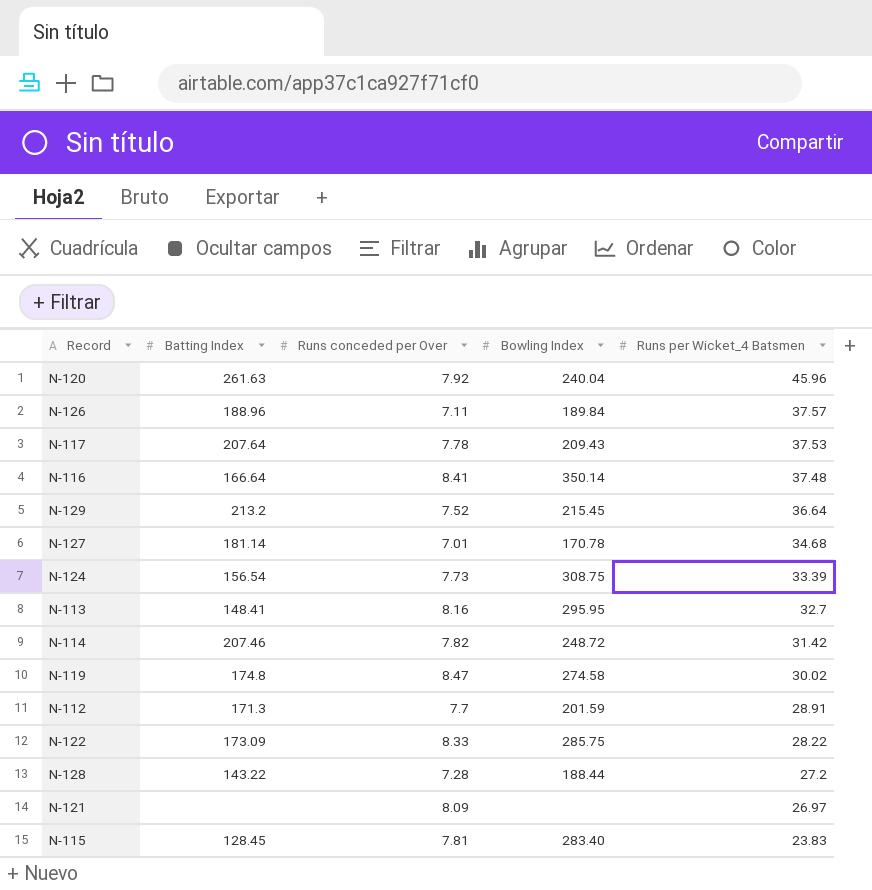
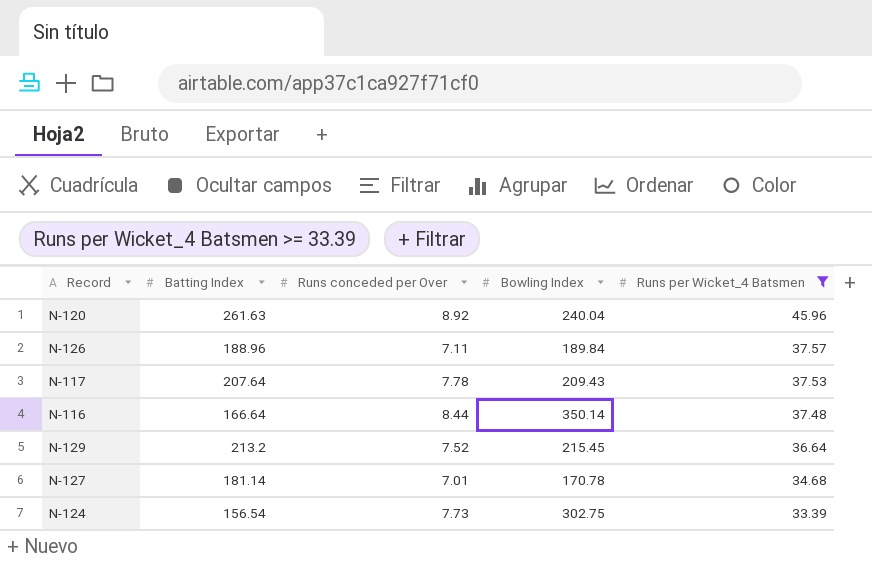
filter: none -> Runs per Wicket_4 Batsmen >= 33.39
N-120 | Runs conceded per Over: 7.92 -> 8.92
N-116 | Runs conceded per Over: 8.41 -> 8.44
N-124 | Bowling Index: 308.75 -> 302.75

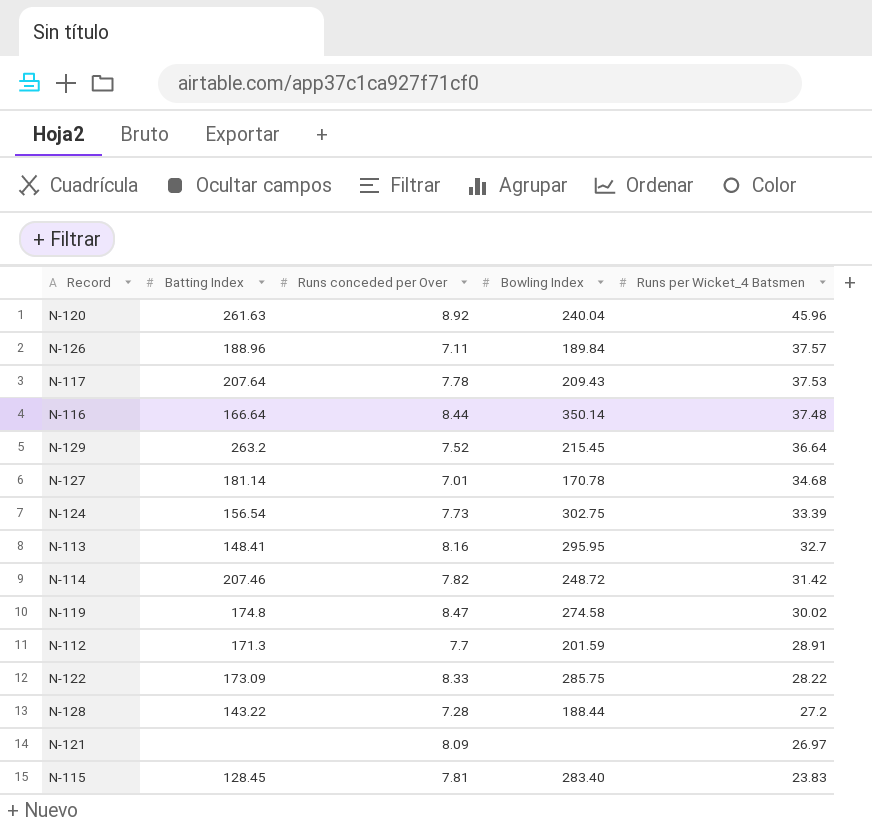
filter: Runs per Wicket_4 Batsmen >= 33.39 -> none
N-129 | Batting Index: 213.2 -> 263.2

